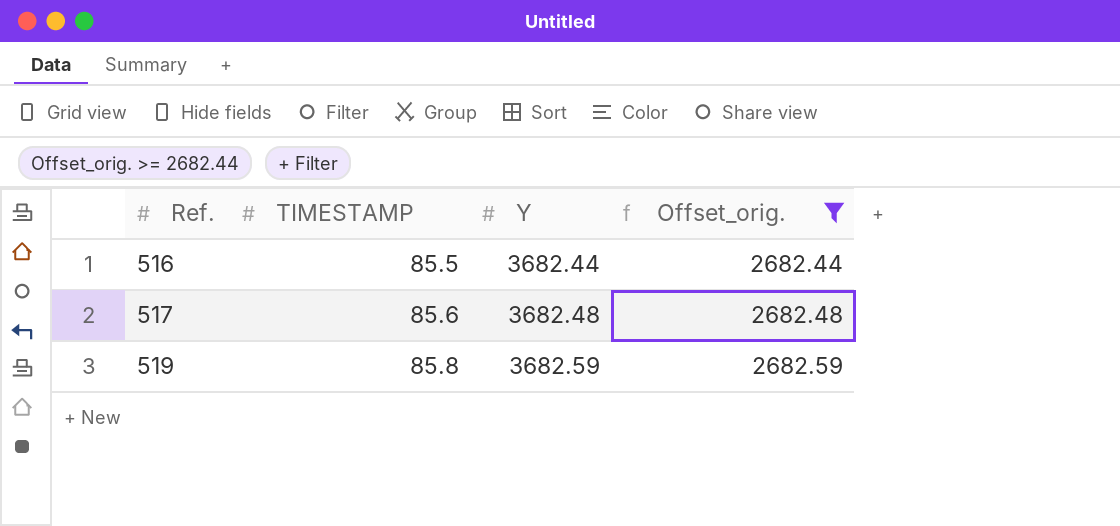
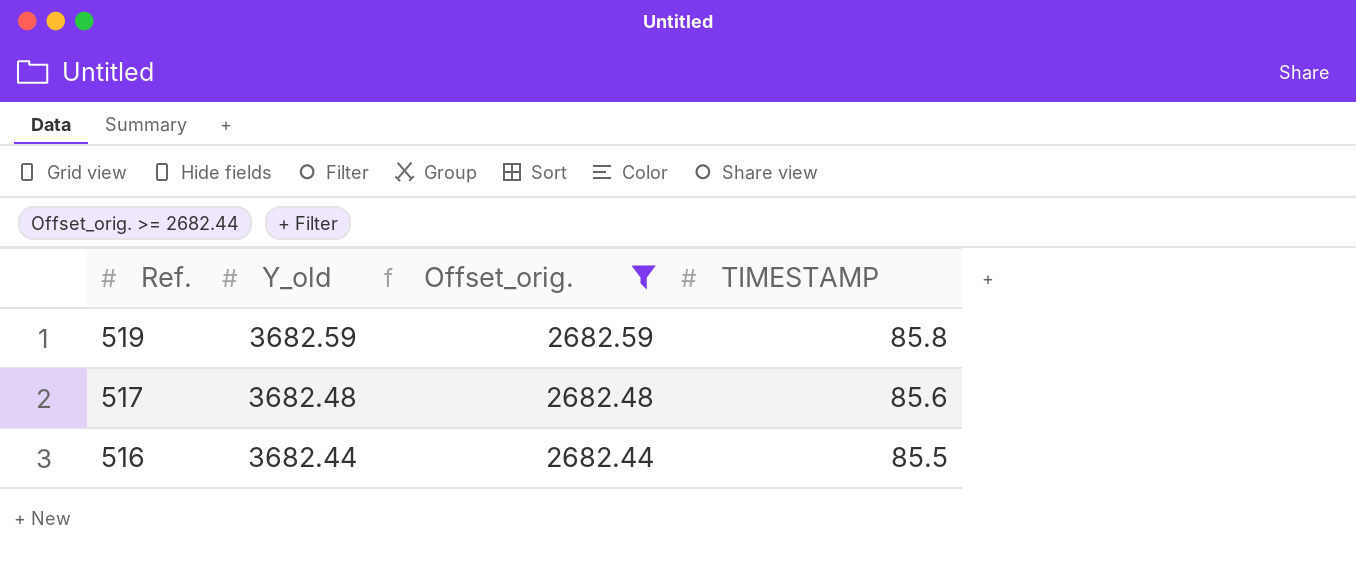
row order: Ref. ascending -> Ref. descending
column name: Y -> Y_old
column TIMESTAMP | position: 2 -> 4

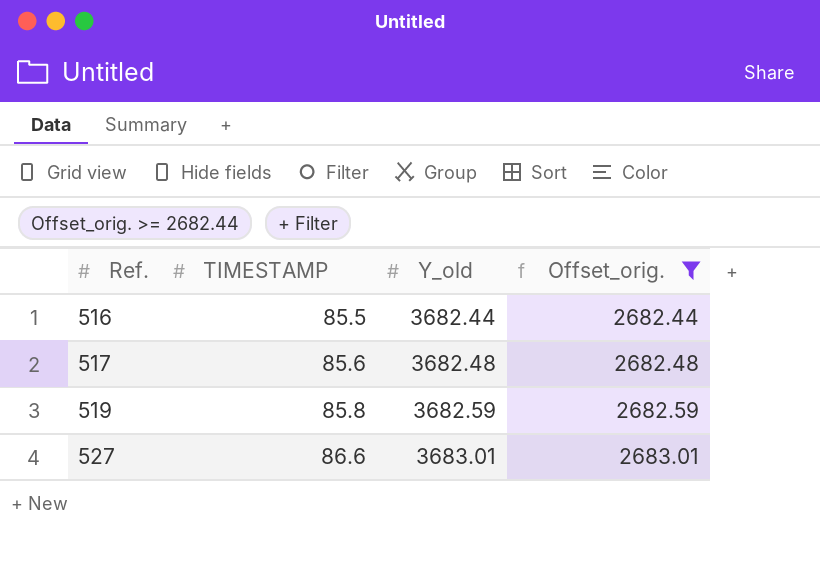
row order: Ref. descending -> Ref. ascending
column TIMESTAMP | position: 4 -> 2
row 527: none -> 86.6 | 3683.01 | 2683.01

